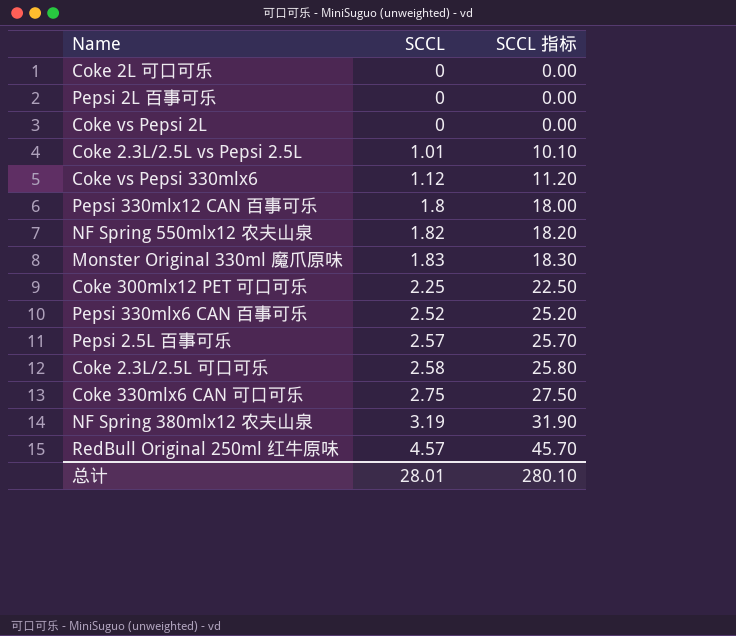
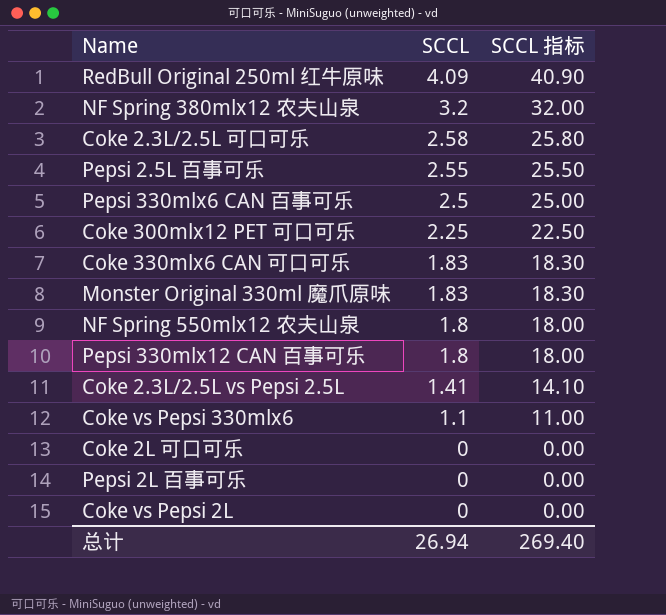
row order: SCCL ascending -> SCCL descending
RedBull Original 250ml 红牛原味 | SCCL: 4.57 -> 4.09
RedBull Original 250ml 红牛原味 | SCCL 指标: 45.70 -> 40.90
NF Spring 380mlx12 农夫山泉 | SCCL: 3.19 -> 3.2
NF Spring 380mlx12 农夫山泉 | SCCL 指标: 31.90 -> 32.00
Pepsi 2.5L 百事可乐 | SCCL: 2.57 -> 2.55
Pepsi 2.5L 百事可乐 | SCCL 指标: 25.70 -> 25.50
Pepsi 330mlx6 CAN 百事可乐 | SCCL: 2.52 -> 2.5
Pepsi 330mlx6 CAN 百事可乐 | SCCL 指标: 25.20 -> 25.00
Coke 330mlx6 CAN 可口可乐 | SCCL: 2.75 -> 1.83
Coke 330mlx6 CAN 可口可乐 | SCCL 指标: 27.50 -> 18.30
NF Spring 550mlx12 农夫山泉 | SCCL: 1.82 -> 1.8
NF Spring 550mlx12 农夫山泉 | SCCL 指标: 18.20 -> 18.00
Coke 2.3L/2.5L vs Pepsi 2.5L | SCCL: 1.01 -> 1.41
Coke 2.3L/2.5L vs Pepsi 2.5L | SCCL 指标: 10.10 -> 14.10
Coke vs Pepsi 330mlx6 | SCCL: 1.12 -> 1.1
Coke vs Pepsi 330mlx6 | SCCL 指标: 11.20 -> 11.00
总计 | SCCL: 28.01 -> 26.94
总计 | SCCL 指标: 280.10 -> 269.40

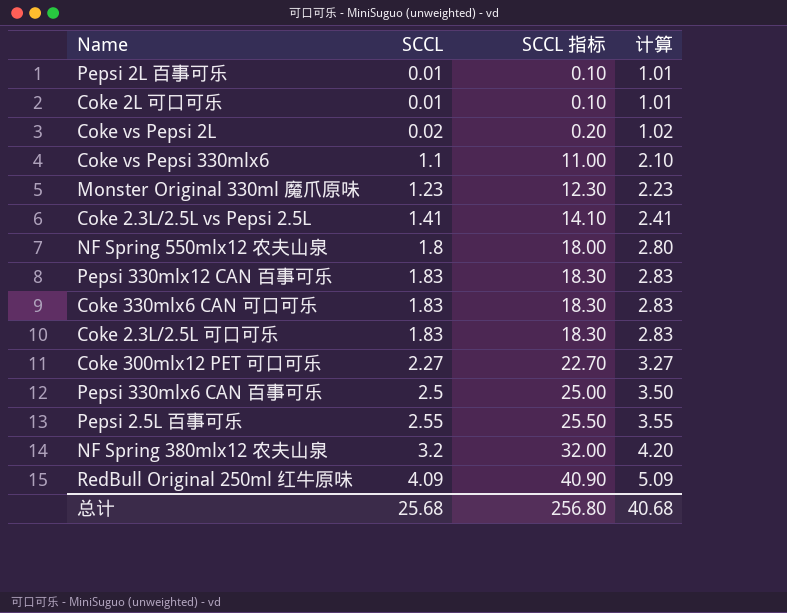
row order: SCCL descending -> SCCL ascending
column 计算 | formula: none -> [SCCL] + 1
Pepsi 2L 百事可乐 | SCCL: 0 -> 0.01
Pepsi 2L 百事可乐 | SCCL 指标: 0.00 -> 0.10
Coke 2L 可口可乐 | SCCL: 0 -> 0.01
Coke 2L 可口可乐 | SCCL 指标: 0.00 -> 0.10
Coke vs Pepsi 2L | SCCL: 0 -> 0.02
Coke vs Pepsi 2L | SCCL 指标: 0.00 -> 0.20
Monster Original 330ml 魔爪原味 | SCCL: 1.83 -> 1.23
Monster Original 330ml 魔爪原味 | SCCL 指标: 18.30 -> 12.30
Pepsi 330mlx12 CAN 百事可乐 | SCCL: 1.8 -> 1.83
Pepsi 330mlx12 CAN 百事可乐 | SCCL 指标: 18.00 -> 18.30
Coke 2.3L/2.5L 可口可乐 | SCCL: 2.58 -> 1.83
Coke 2.3L/2.5L 可口可乐 | SCCL 指标: 25.80 -> 18.30
Coke 300mlx12 PET 可口可乐 | SCCL: 2.25 -> 2.27
Coke 300mlx12 PET 可口可乐 | SCCL 指标: 22.50 -> 22.70
总计 | SCCL: 26.94 -> 25.68
总计 | SCCL 指标: 269.40 -> 256.80

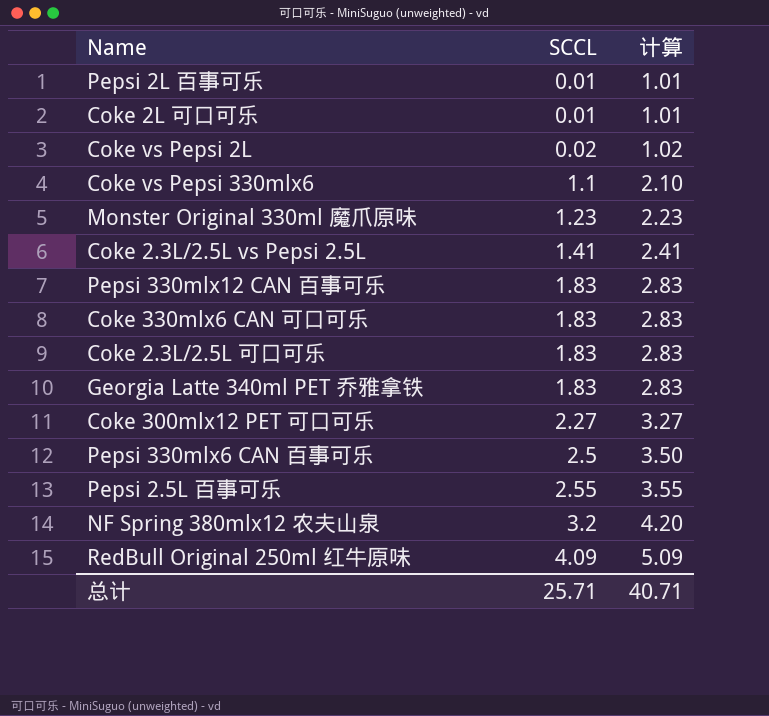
column SCCL 指标 | formula: [SCCL] * 10 -> none
row NF Spring 550mlx12 农夫山泉: 1.8 | 18.00 | 2.80 -> none
row Georgia Latte 340ml PET 乔雅拿铁: none -> 1.83 | 2.83
总计 | SCCL: 25.68 -> 25.71
总计 | 计算: 40.68 -> 40.71

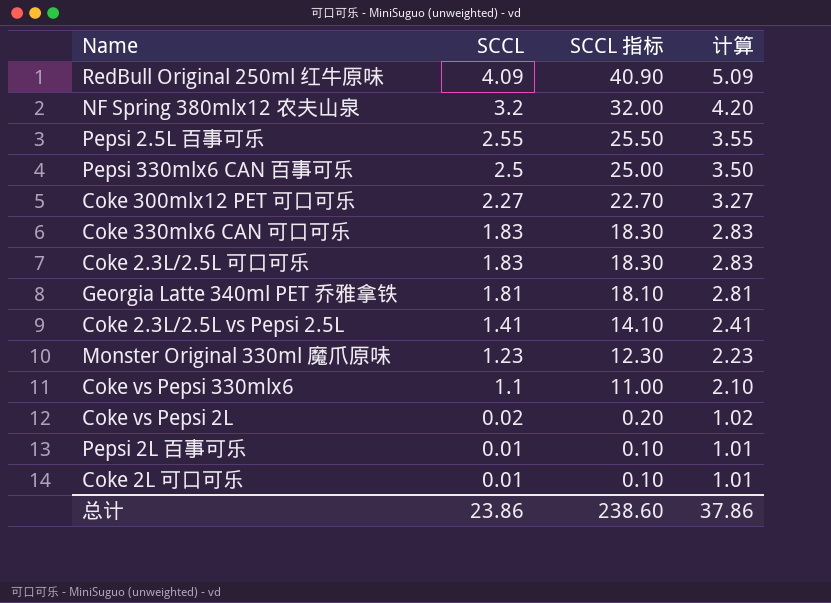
row order: SCCL ascending -> SCCL descending
column SCCL 指标 | formula: none -> [SCCL] * 10
row Pepsi 330mlx12 CAN 百事可乐: 1.83 | 2.83 -> none
Georgia Latte 340ml PET 乔雅拿铁 | SCCL: 1.83 -> 1.81
Georgia Latte 340ml PET 乔雅拿铁 | 计算: 2.83 -> 2.81
总计 | SCCL: 25.71 -> 23.86
总计 | 计算: 40.71 -> 37.86

